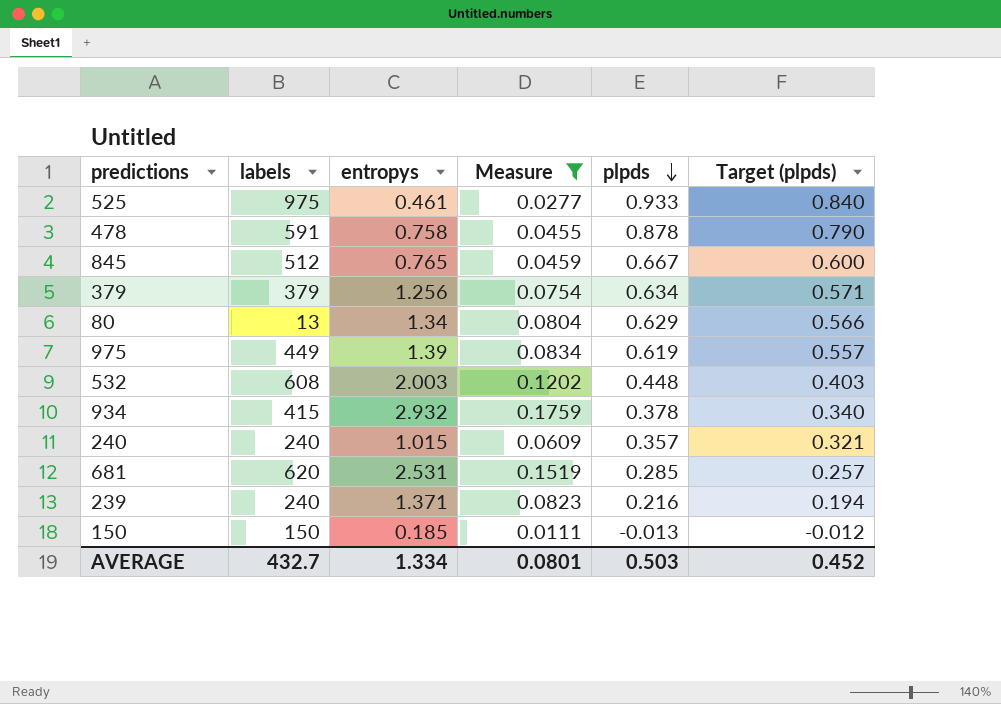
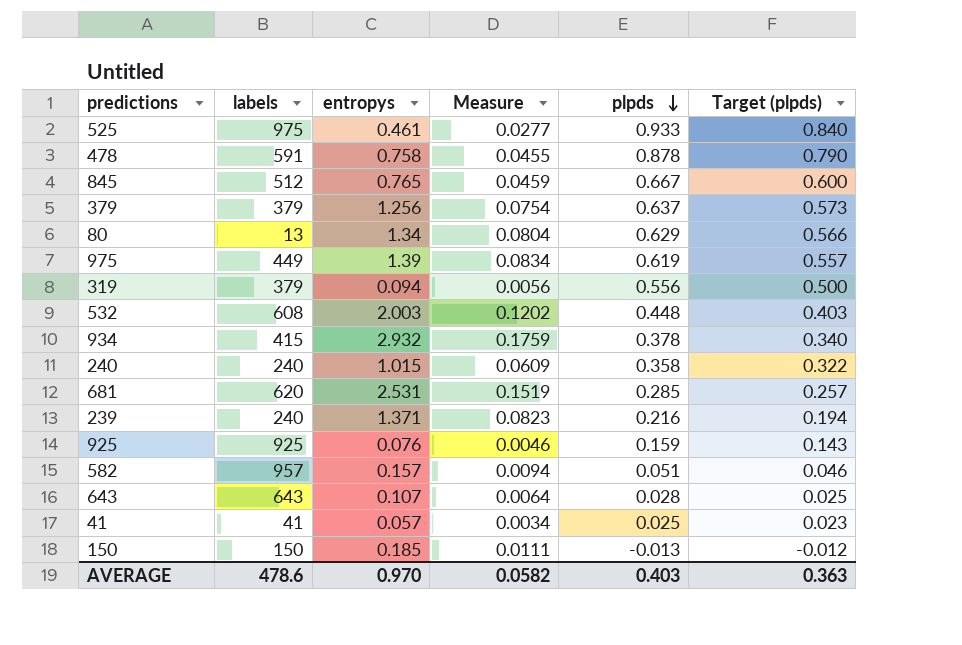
filter: Measure >= 0.0111 -> none
379 | plpds: 0.634 -> 0.637
379 | Target (plpds): 0.571 -> 0.573
240 | plpds: 0.357 -> 0.358
240 | Target (plpds): 0.321 -> 0.322
AVERAGE | labels: 432.7 -> 478.6
AVERAGE | entropys: 1.334 -> 0.970
AVERAGE | Measure: 0.0801 -> 0.0582
AVERAGE | plpds: 0.503 -> 0.403
AVERAGE | Target (plpds): 0.452 -> 0.363

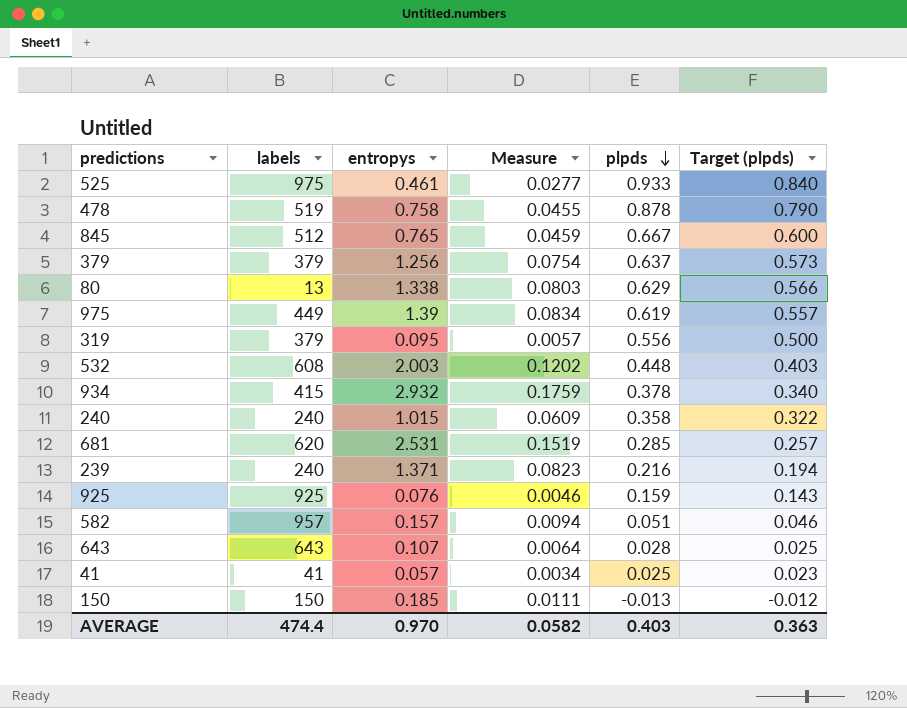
478 | labels: 591 -> 519
80 | entropys: 1.34 -> 1.338
80 | Measure: 0.0804 -> 0.0803
319 | entropys: 0.094 -> 0.095
319 | Measure: 0.0056 -> 0.0057
AVERAGE | labels: 478.6 -> 474.4

